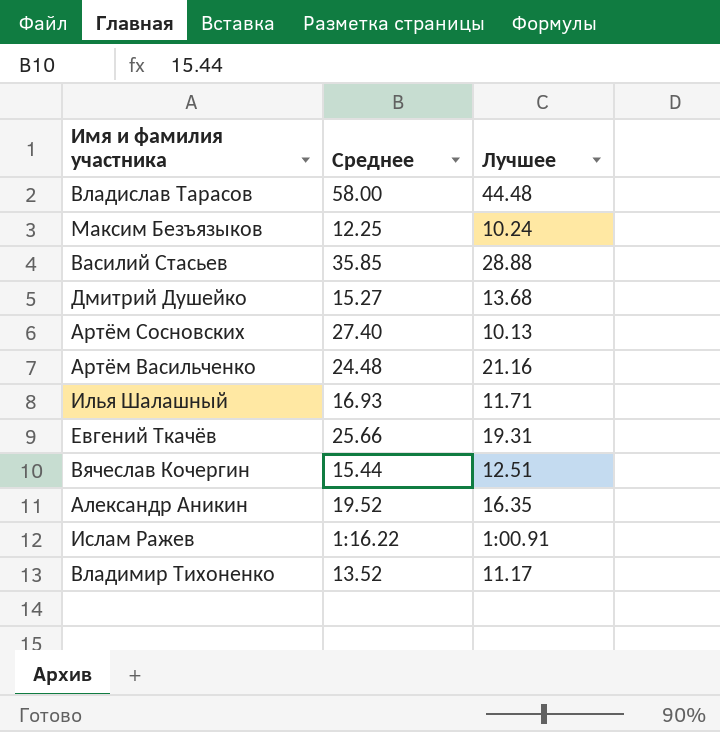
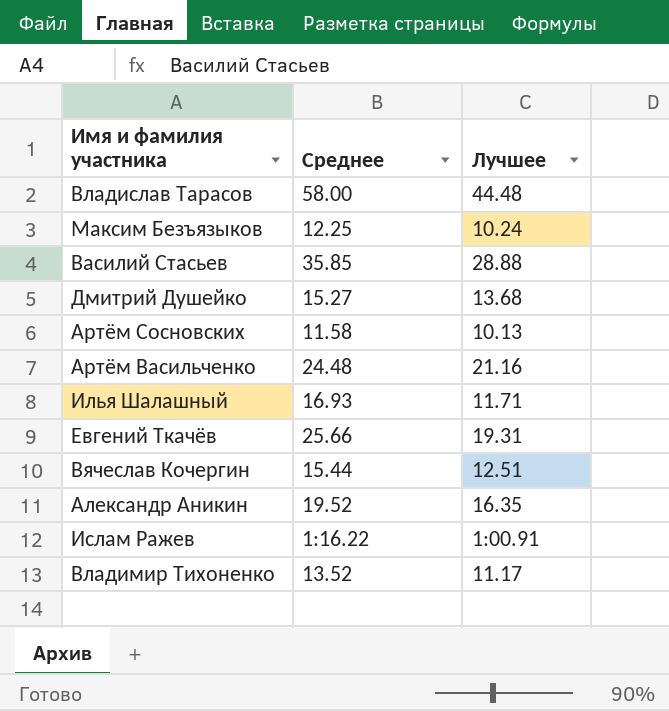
Артём Сосновских | Среднее: 27.40 -> 11.58

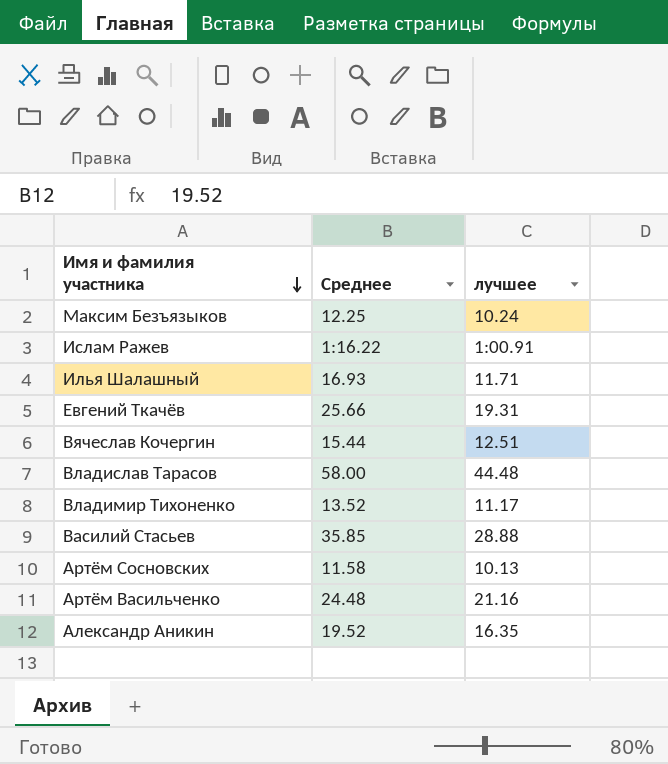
row order: none -> Имя и фамилия участника descending
column name: Лучшее -> лучшее
row Дмитрий Душейко: 15.27 | 13.68 -> none

